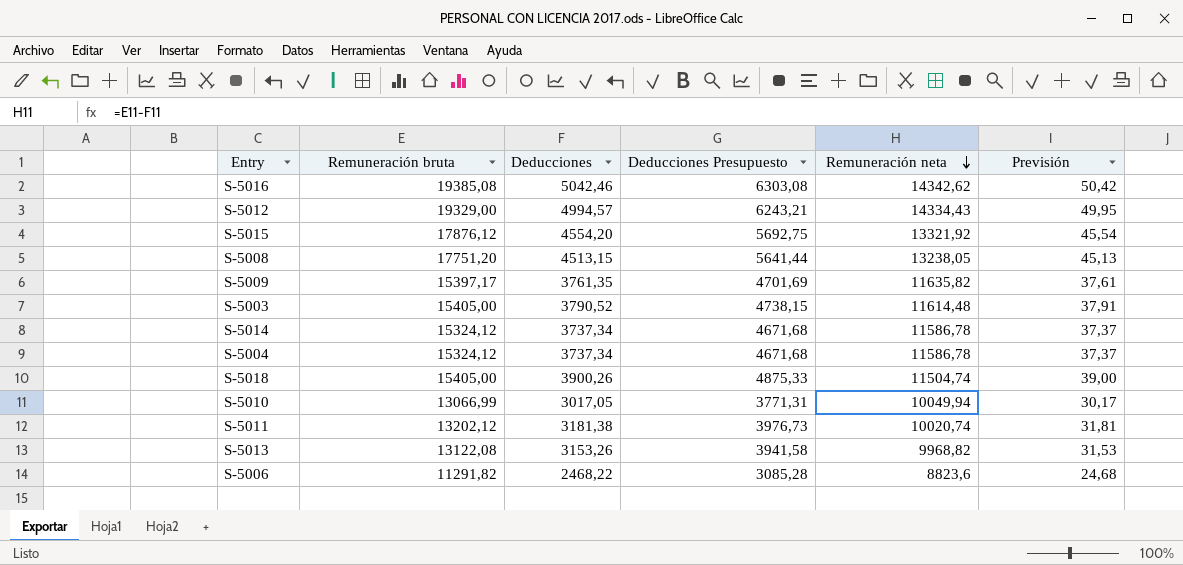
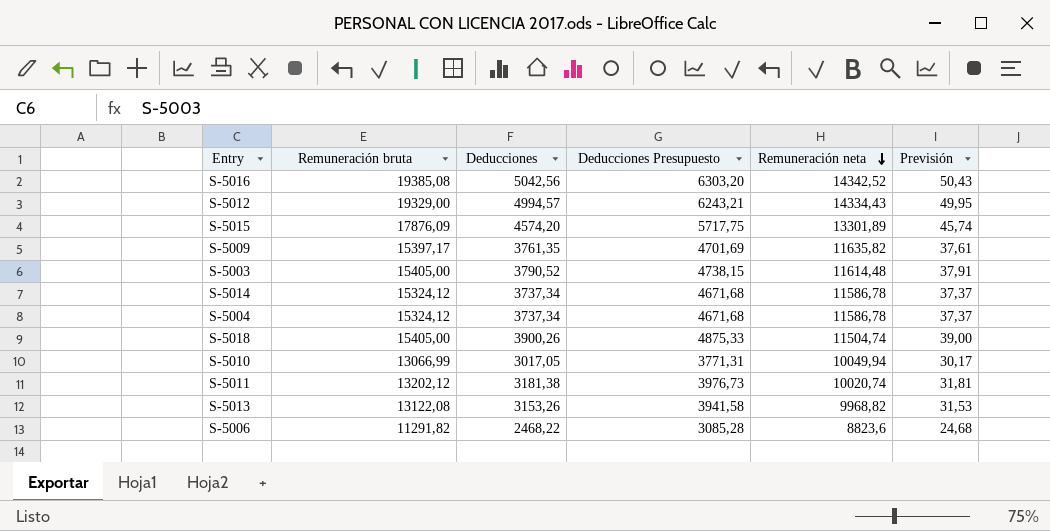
row S-5008: 17751,20 | 4513,15 | 5641,44 | 13238,05 | 45,13 -> none
S-5016 | Deducciones: 5042,46 -> 5042,56
S-5016 | Deducciones Presupuesto: 6303,08 -> 6303,20
S-5016 | Remuneración neta: 14342,62 -> 14342,52
S-5016 | Previsión: 50,42 -> 50,43
S-5015 | Remuneración bruta: 17876,12 -> 17876,09
S-5015 | Deducciones: 4554,20 -> 4574,20
S-5015 | Deducciones Presupuesto: 5692,75 -> 5717,75
S-5015 | Remuneración neta: 13321,92 -> 13301,89
S-5015 | Previsión: 45,54 -> 45,74

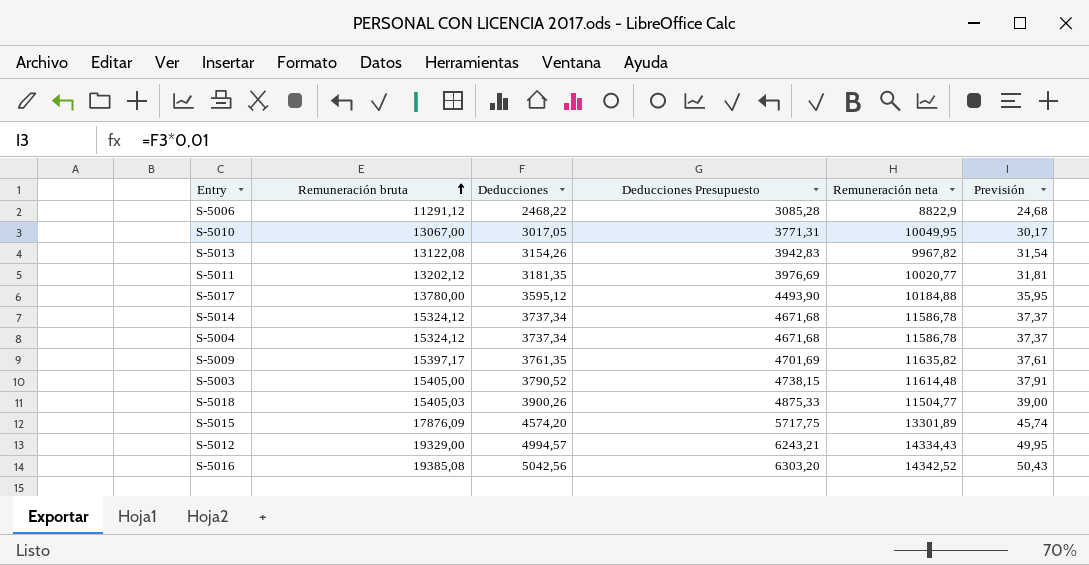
row order: Remuneración neta descending -> Remuneración bruta ascending
S-5006 | Remuneración bruta: 11291,82 -> 11291,12
S-5006 | Remuneración neta: 8823,6 -> 8822,9
S-5010 | Remuneración bruta: 13066,99 -> 13067,00
S-5010 | Remuneración neta: 10049,94 -> 10049,95
S-5013 | Deducciones: 3153,26 -> 3154,26
S-5013 | Deducciones Presupuesto: 3941,58 -> 3942,83
S-5013 | Remuneración neta: 9968,82 -> 9967,82
S-5013 | Previsión: 31,53 -> 31,54
S-5011 | Deducciones: 3181,38 -> 3181,35
S-5011 | Deducciones Presupuesto: 3976,73 -> 3976,69
S-5011 | Remuneración neta: 10020,74 -> 10020,77
row S-5017: none -> 13780,00 | 3595,12 | 4493,90 | 10184,88 | 35,95
S-5018 | Remuneración bruta: 15405,00 -> 15405,03
S-5018 | Remuneración neta: 11504,74 -> 11504,77

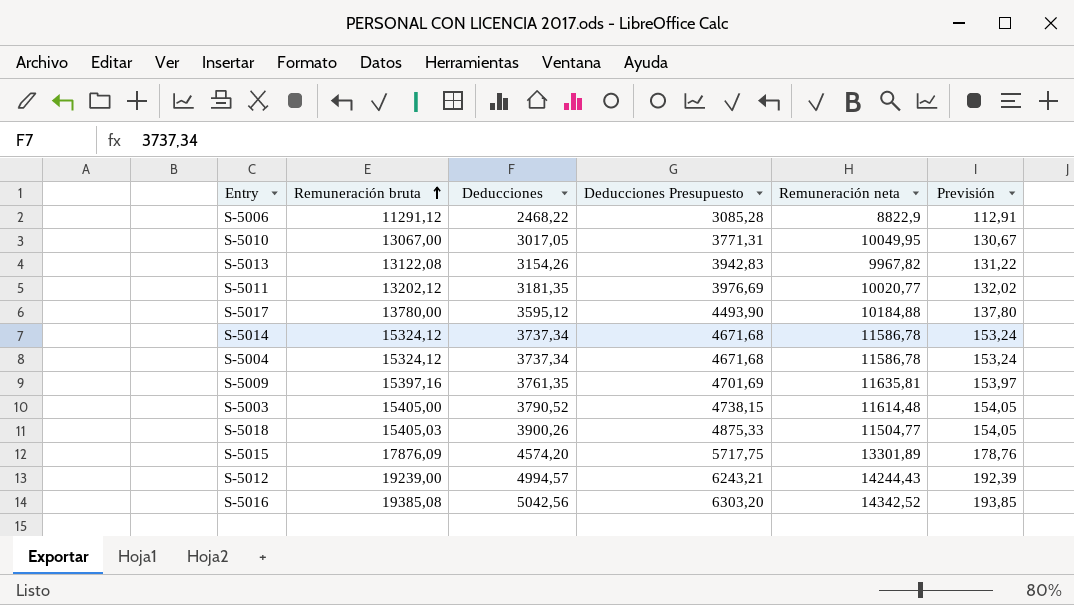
column Previsión | formula: [Deducciones] * 0,01 -> [Remuneración bruta] * 0,01
S-5009 | Remuneración bruta: 15397,17 -> 15397,16
S-5009 | Remuneración neta: 11635,82 -> 11635,81
S-5012 | Remuneración bruta: 19329,00 -> 19239,00
S-5012 | Remuneración neta: 14334,43 -> 14244,43

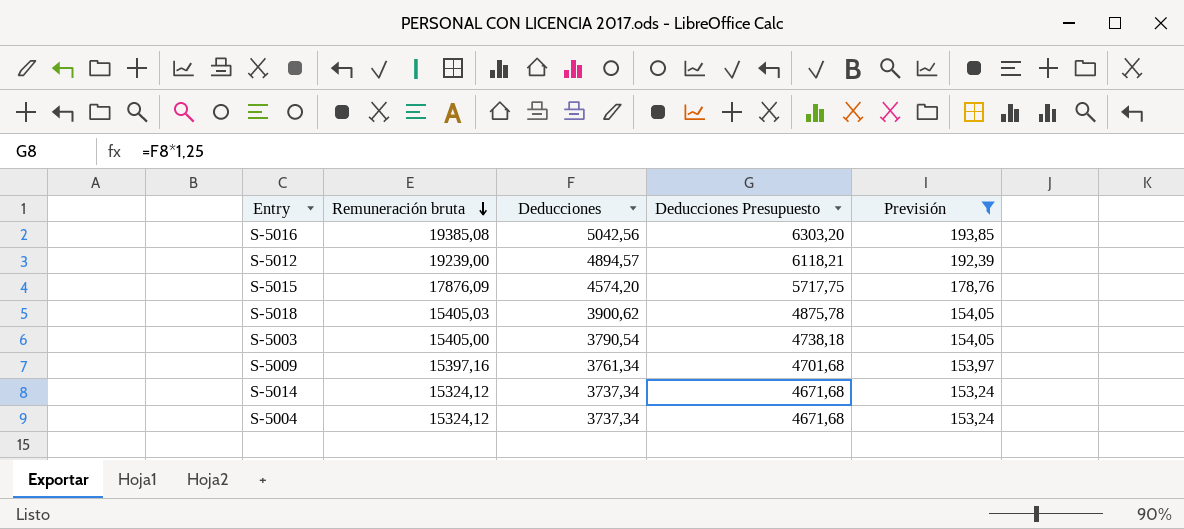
filter: none -> Previsión >= 153,24
row order: Remuneración bruta ascending -> Remuneración bruta descending
column Remuneración neta | formula: [Remuneración bruta] - [Deducciones] -> none
S-5012 | Deducciones: 4994,57 -> 4894,57
S-5012 | Deducciones Presupuesto: 6243,21 -> 6118,21
S-5018 | Deducciones: 3900,26 -> 3900,62
S-5018 | Deducciones Presupuesto: 4875,33 -> 4875,78
S-5003 | Deducciones: 3790,52 -> 3790,54
S-5003 | Deducciones Presupuesto: 4738,15 -> 4738,18
S-5009 | Deducciones: 3761,35 -> 3761,34
S-5009 | Deducciones Presupuesto: 4701,69 -> 4701,68

